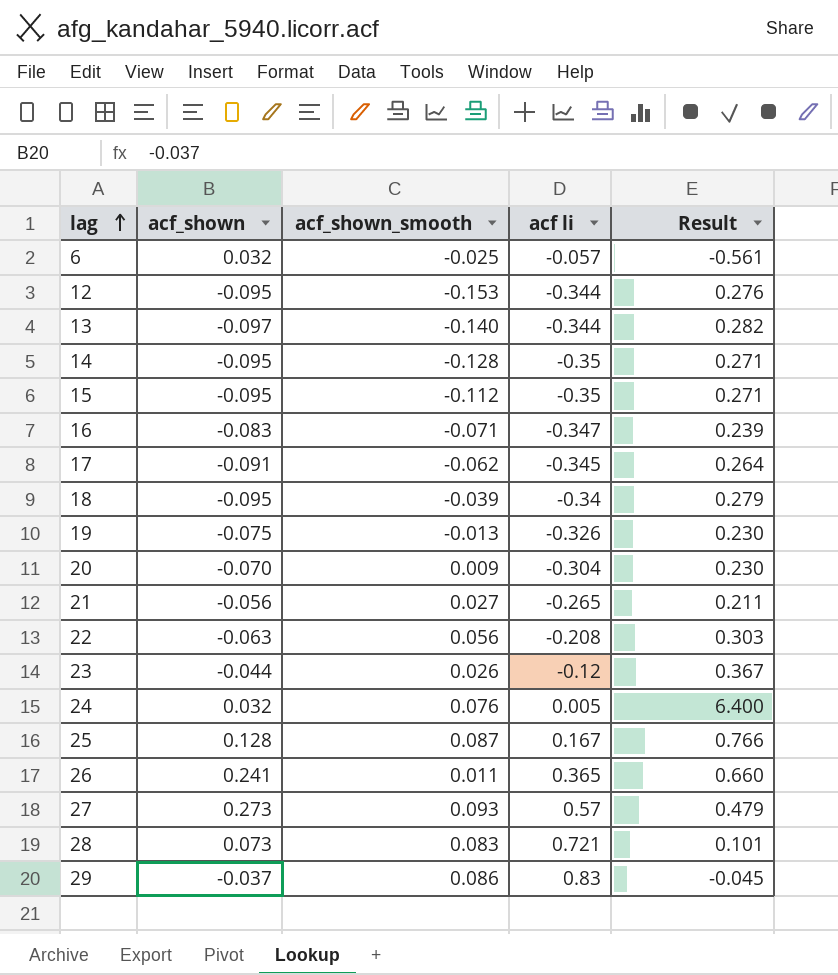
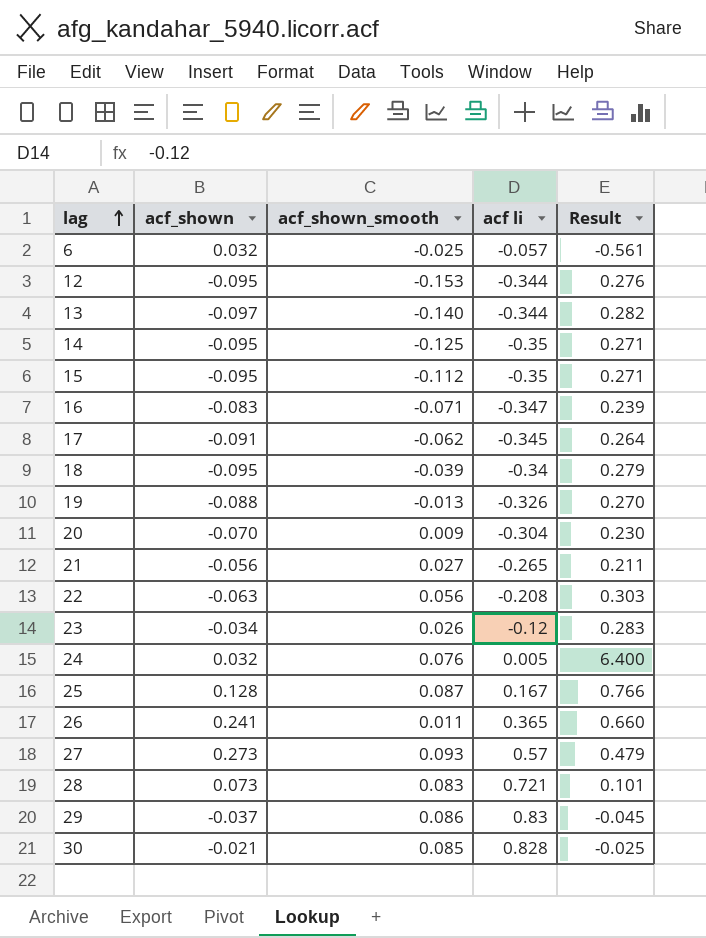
14 | acf_shown_smooth: -0.128 -> -0.125
19 | acf_shown: -0.075 -> -0.088
19 | Result: 0.230 -> 0.270
23 | acf_shown: -0.044 -> -0.034
23 | Result: 0.367 -> 0.283
row 30: none -> -0.021 | 0.085 | 0.828 | -0.025

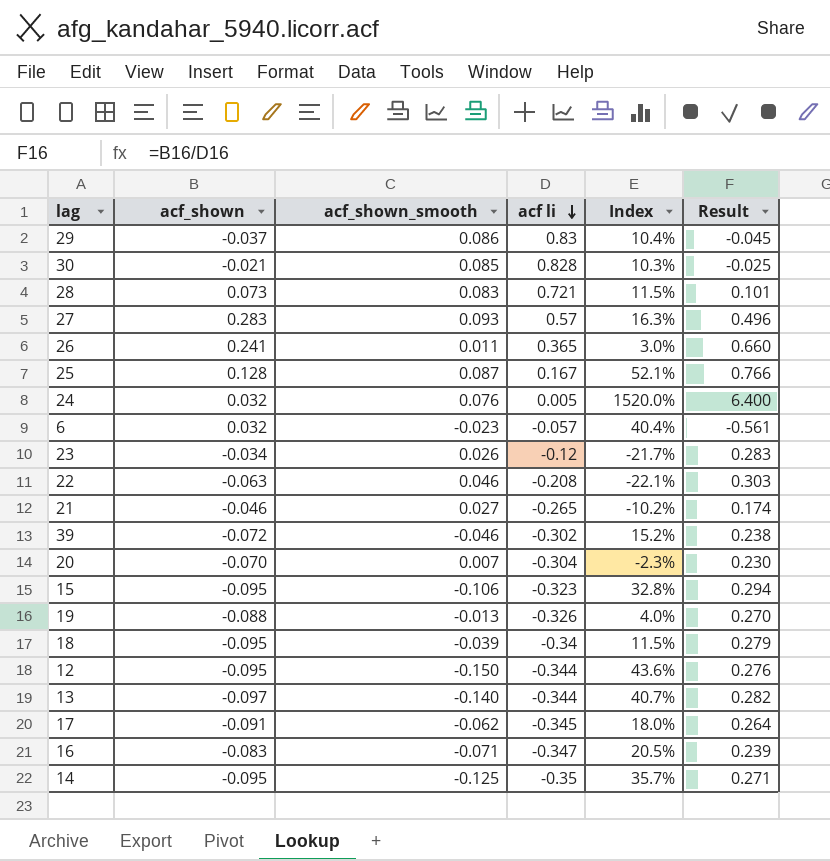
row order: lag ascending -> acf li descending
column Index | formula: none -> [acf_shown_smooth] / [acf li]
27 | acf_shown: 0.273 -> 0.283
27 | Result: 0.479 -> 0.496
6 | acf_shown_smooth: -0.025 -> -0.023
22 | acf_shown_smooth: 0.056 -> 0.046
21 | acf_shown: -0.056 -> -0.046
21 | Result: 0.211 -> 0.174
row 39: none -> -0.072 | -0.046 | -0.302 | 15.2% | 0.238
20 | acf_shown_smooth: 0.009 -> 0.007
15 | acf_shown_smooth: -0.112 -> -0.106
15 | acf li: -0.35 -> -0.323
15 | Result: 0.271 -> 0.294
12 | acf_shown_smooth: -0.153 -> -0.150

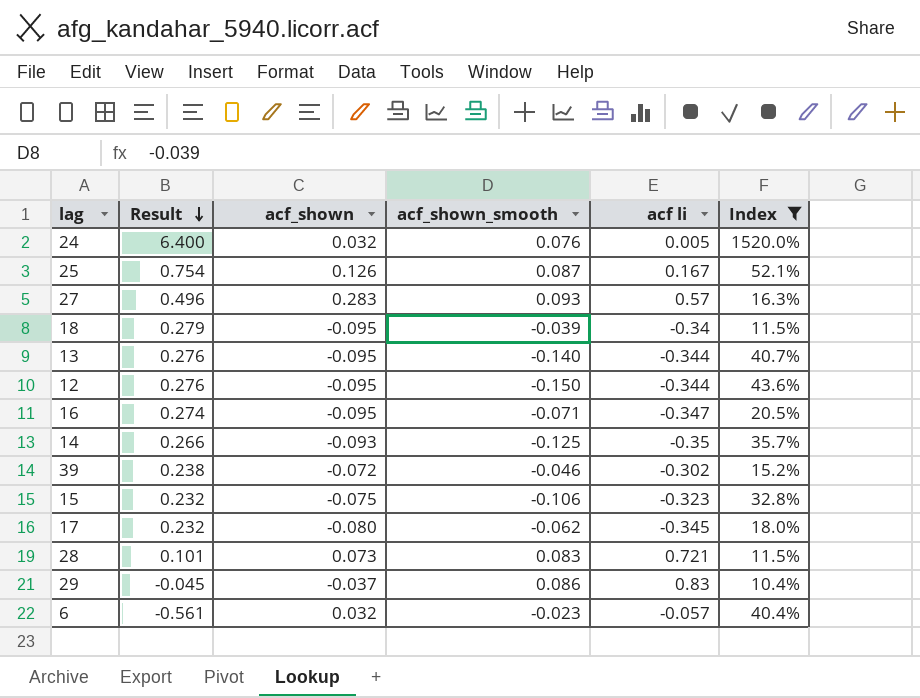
filter: none -> Index >= 10.4%
row order: acf li descending -> Result descending
column Result | position: 6 -> 2
25 | Result: 0.766 -> 0.754
25 | acf_shown: 0.128 -> 0.126
13 | Result: 0.282 -> 0.276
13 | acf_shown: -0.097 -> -0.095
16 | Result: 0.239 -> 0.274
16 | acf_shown: -0.083 -> -0.095
14 | Result: 0.271 -> 0.266
14 | acf_shown: -0.095 -> -0.093
15 | Result: 0.294 -> 0.232
15 | acf_shown: -0.095 -> -0.075
17 | Result: 0.264 -> 0.232
17 | acf_shown: -0.091 -> -0.080

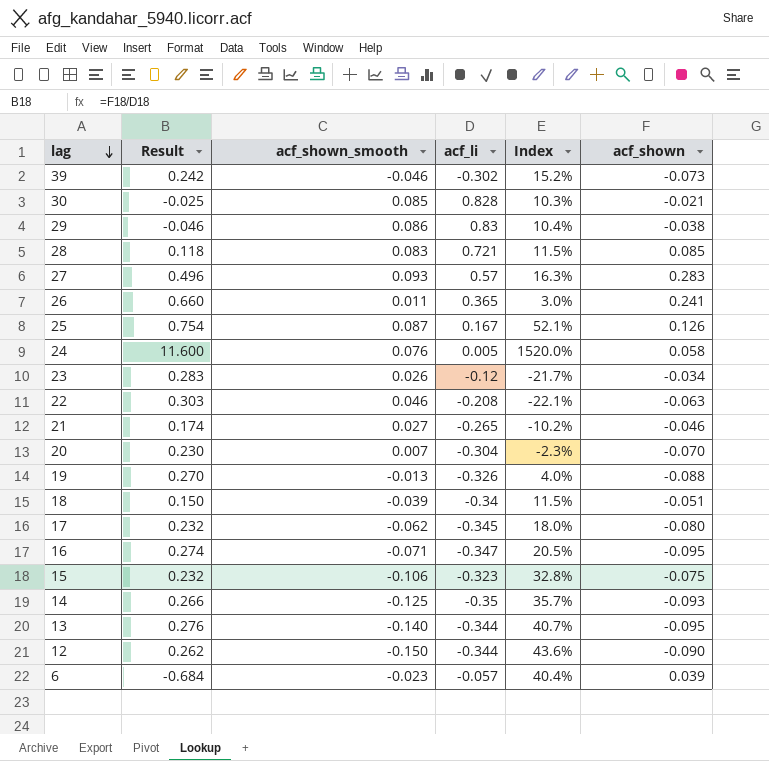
filter: Index >= 10.4% -> none
row order: Result descending -> lag descending
column name: acf li -> acf_li
column acf_shown | position: 3 -> 6
39 | Result: 0.238 -> 0.242
39 | acf_shown: -0.072 -> -0.073
29 | Result: -0.045 -> -0.046
29 | acf_shown: -0.037 -> -0.038
28 | Result: 0.101 -> 0.118
28 | acf_shown: 0.073 -> 0.085
24 | Result: 6.400 -> 11.600
24 | acf_shown: 0.032 -> 0.058
18 | Result: 0.279 -> 0.150
18 | acf_shown: -0.095 -> -0.051
12 | Result: 0.276 -> 0.262
12 | acf_shown: -0.095 -> -0.090
6 | Result: -0.561 -> -0.684
6 | acf_shown: 0.032 -> 0.039

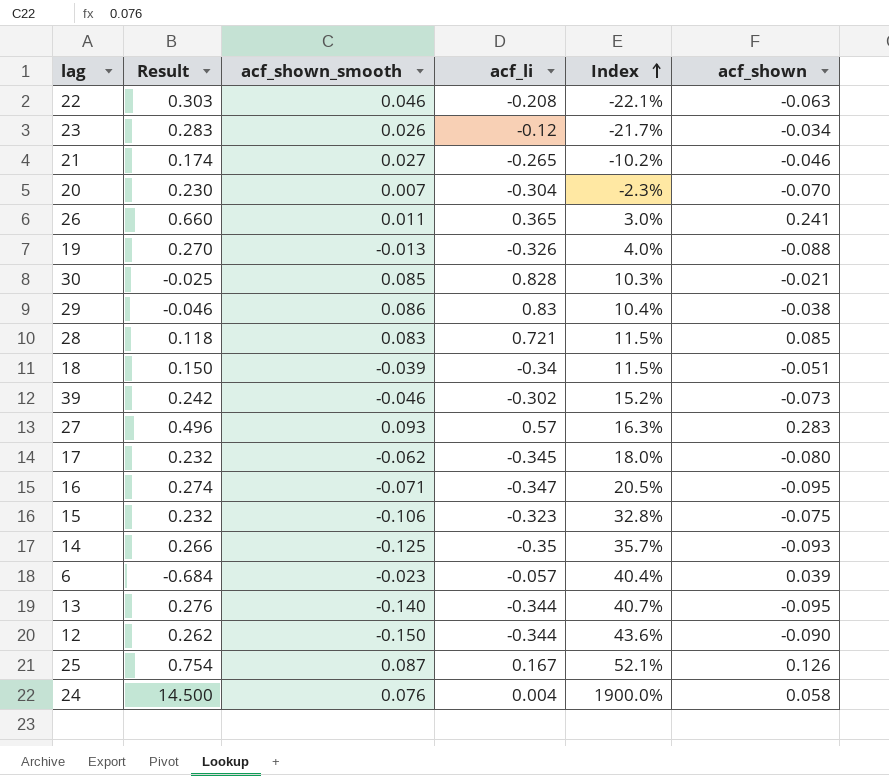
row order: lag descending -> Index ascending
24 | Result: 11.600 -> 14.500
24 | acf_li: 0.005 -> 0.004
24 | Index: 1520.0% -> 1900.0%

